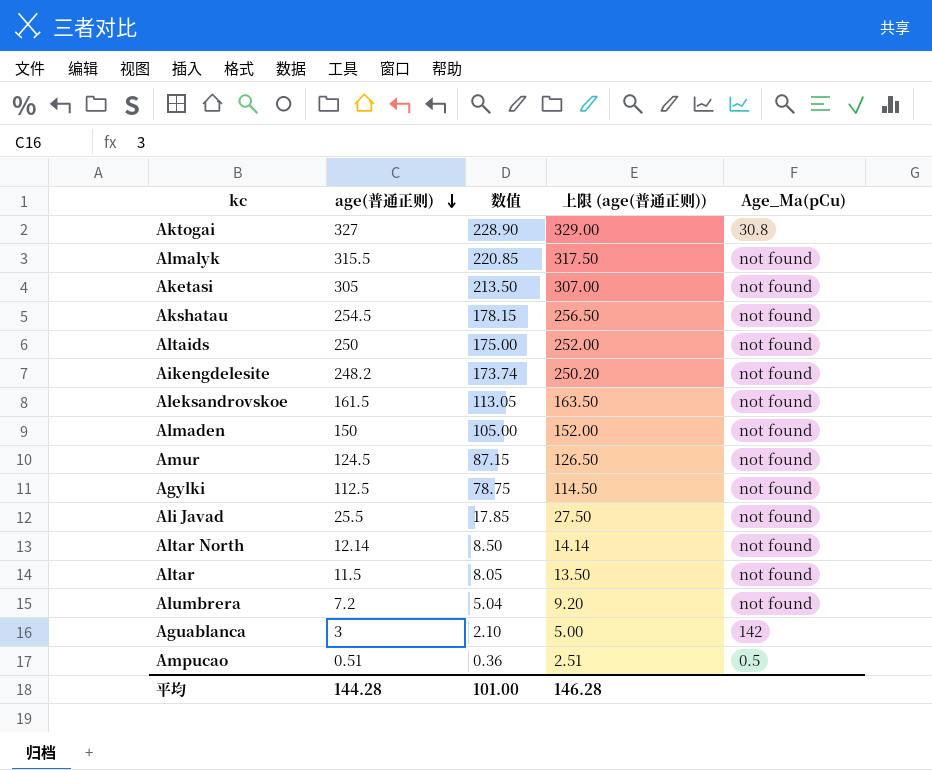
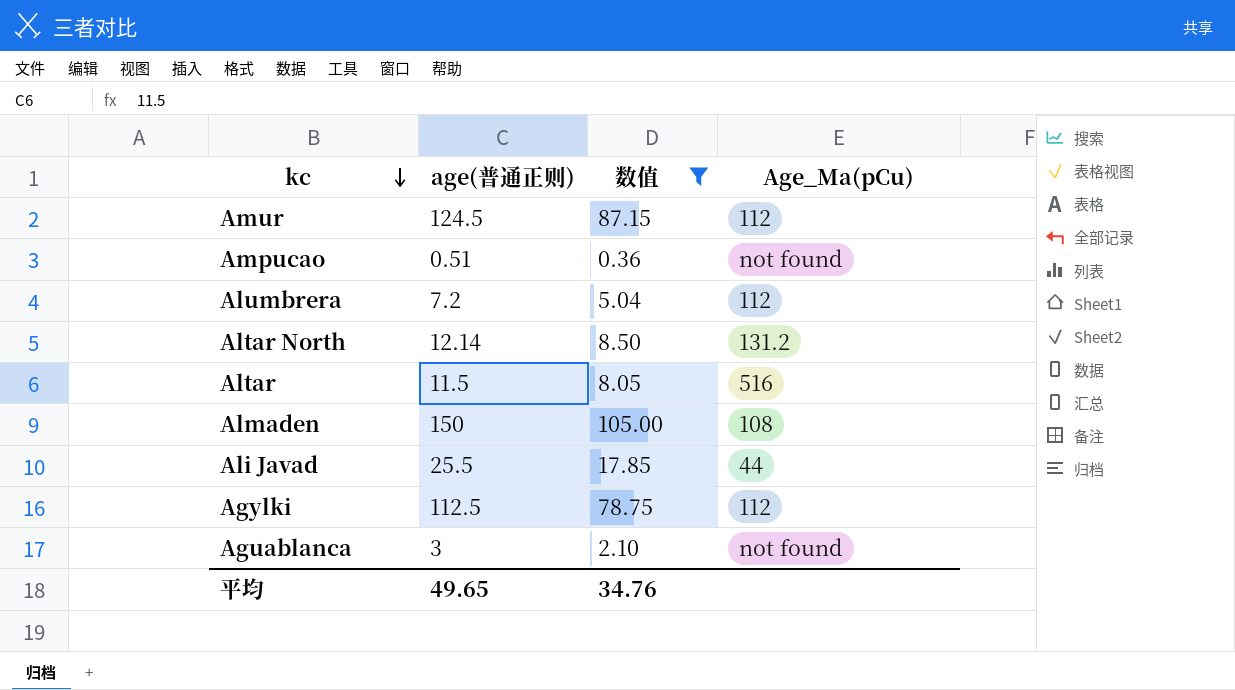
filter: none -> 数值 <= 105.00
row order: age(普通正则) descending -> kc descending
column 上限 (age(普通正则)) | formula: [age(普通正则)] + 2 -> none
Amur | Age_Ma(pCu): not found -> 112
Ampucao | Age_Ma(pCu): 0.5 -> not found
Alumbrera | Age_Ma(pCu): not found -> 112
Altar North | Age_Ma(pCu): not found -> 131.2
Altar | Age_Ma(pCu): not found -> 516
Almaden | Age_Ma(pCu): not found -> 108
Ali Javad | Age_Ma(pCu): not found -> 44
Agylki | Age_Ma(pCu): not found -> 112
Aguablanca | Age_Ma(pCu): 142 -> not found
平均 | age(普通正则): 144.28 -> 49.65
平均 | 数值: 101.00 -> 34.76

